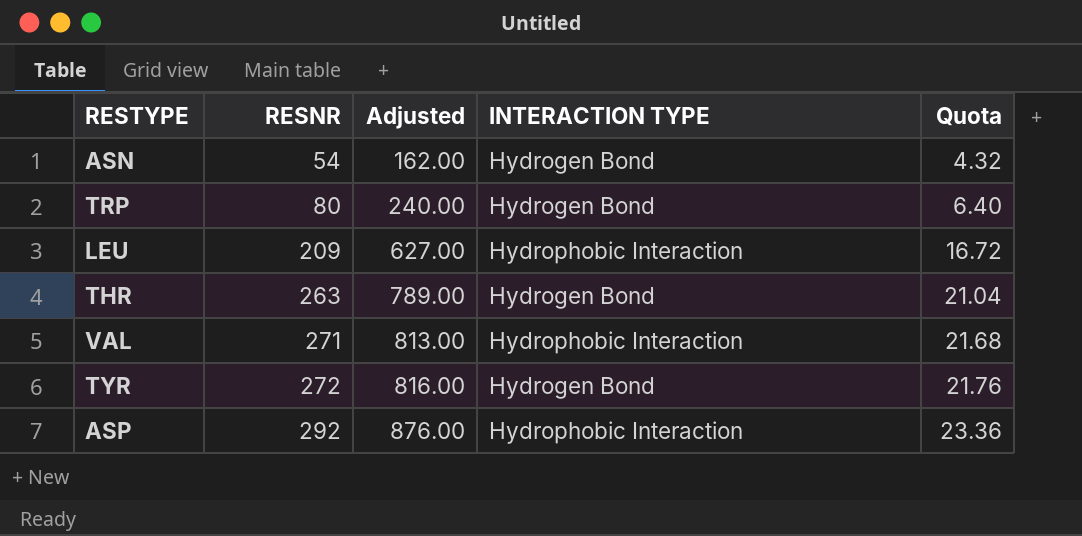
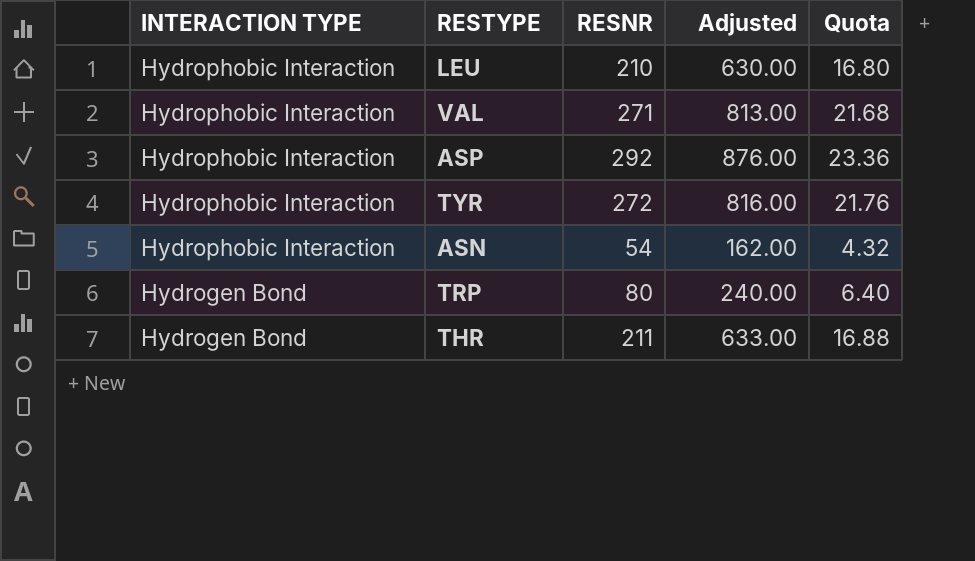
row order: RESNR ascending -> INTERACTION TYPE descending
column INTERACTION TYPE | position: 4 -> 1
LEU | RESNR: 209 -> 210
LEU | Adjusted: 627.00 -> 630.00
LEU | Quota: 16.72 -> 16.80
TYR | INTERACTION TYPE: Hydrogen Bond -> Hydrophobic Interaction
ASN | INTERACTION TYPE: Hydrogen Bond -> Hydrophobic Interaction
THR | RESNR: 263 -> 211
THR | Adjusted: 789.00 -> 633.00
THR | Quota: 21.04 -> 16.88

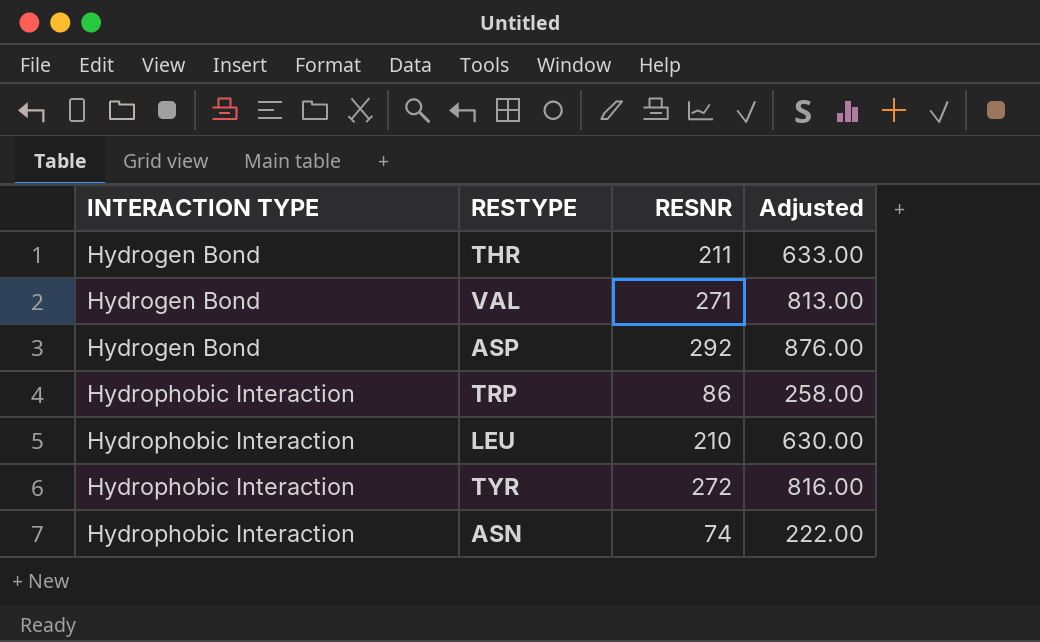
row order: INTERACTION TYPE descending -> INTERACTION TYPE ascending
column Quota | formula: [RESNR] * 0.08 -> none
VAL | INTERACTION TYPE: Hydrophobic Interaction -> Hydrogen Bond
ASP | INTERACTION TYPE: Hydrophobic Interaction -> Hydrogen Bond
TRP | INTERACTION TYPE: Hydrogen Bond -> Hydrophobic Interaction
TRP | RESNR: 80 -> 86
TRP | Adjusted: 240.00 -> 258.00
ASN | RESNR: 54 -> 74
ASN | Adjusted: 162.00 -> 222.00

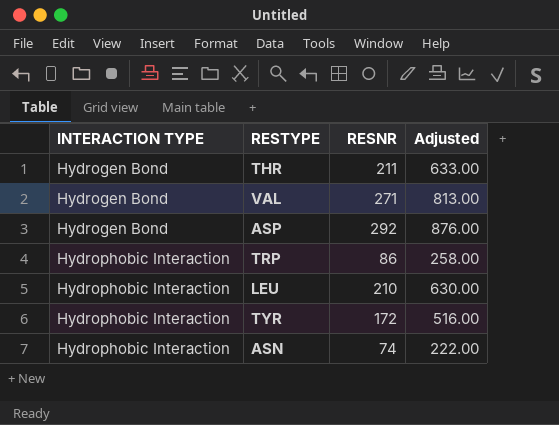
TYR | RESNR: 272 -> 172
TYR | Adjusted: 816.00 -> 516.00

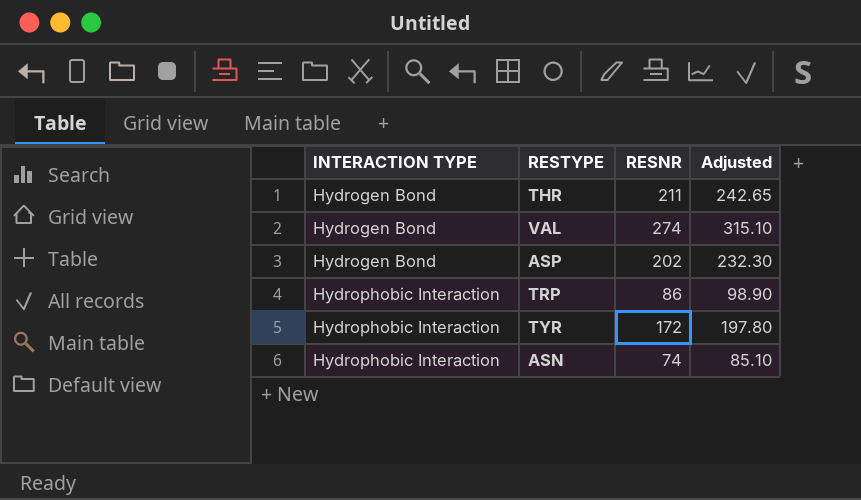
column Adjusted | formula: [RESNR] * 3 -> [RESNR] * 1.15
row LEU: Hydrophobic Interaction | 210 | 630.00 -> none
VAL | RESNR: 271 -> 274
ASP | RESNR: 292 -> 202

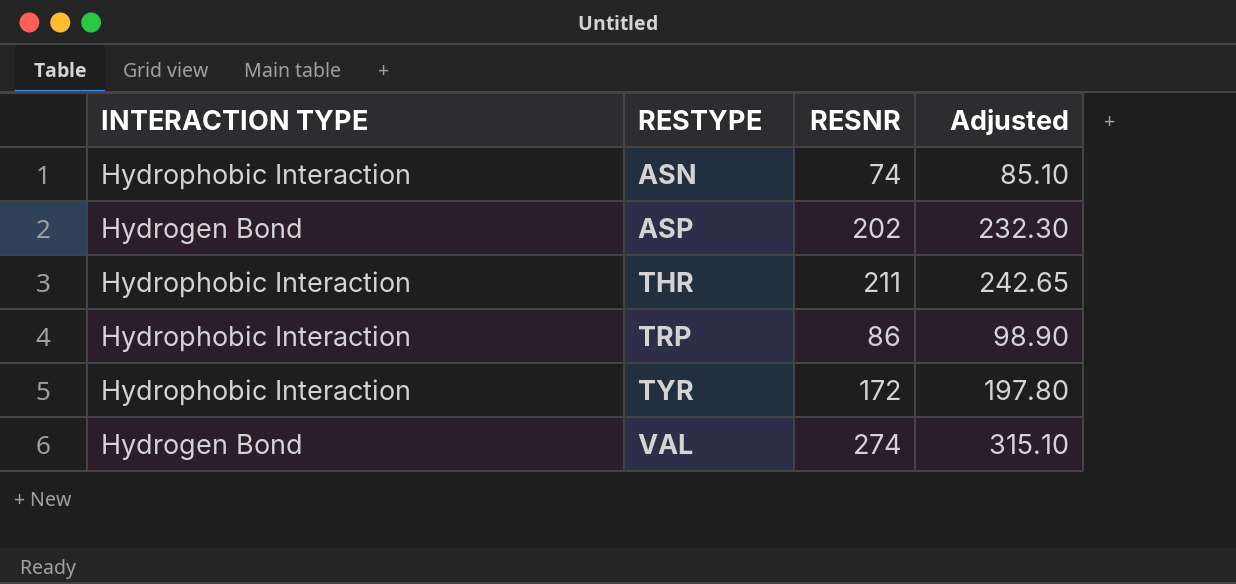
row order: INTERACTION TYPE ascending -> RESTYPE ascending
THR | INTERACTION TYPE: Hydrogen Bond -> Hydrophobic Interaction

